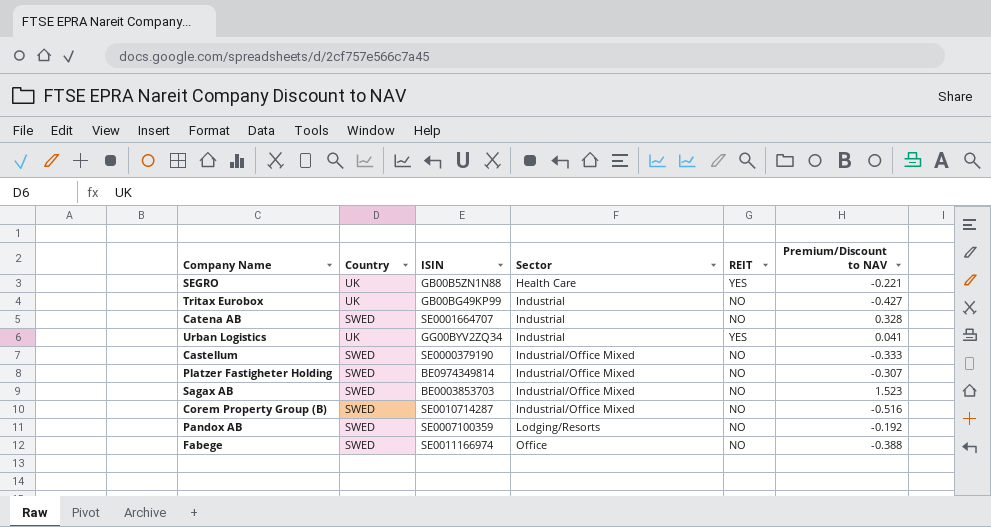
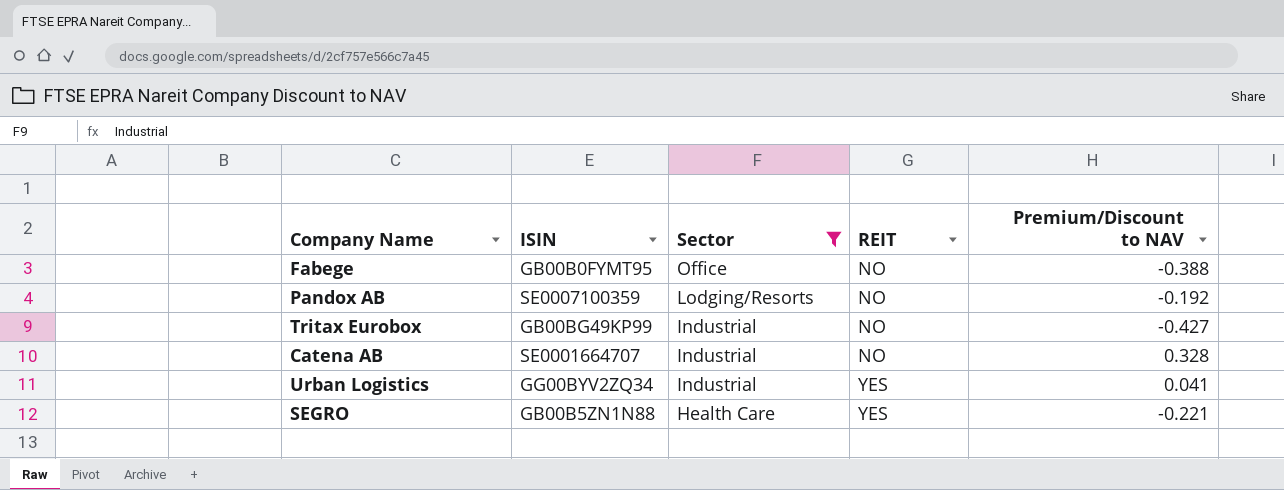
filter: none -> Sector != Industrial/Office Mixed
row order: Sector ascending -> Sector descending
column Country | position: 2 -> none
Fabege | ISIN: SE0011166974 -> GB00B0FYMT95

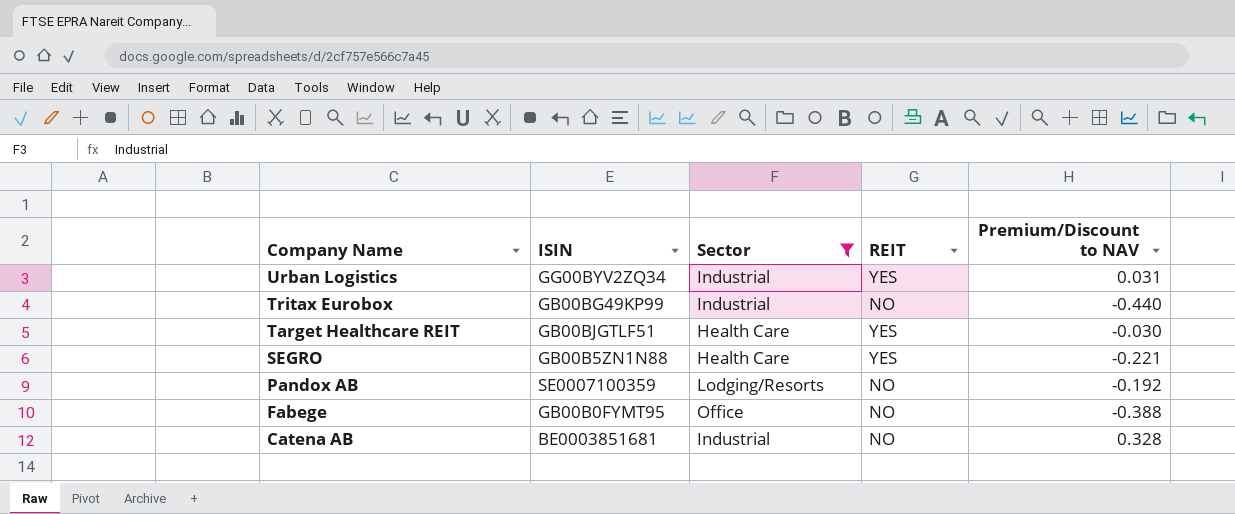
row order: Sector descending -> Company Name descending
Urban Logistics | Premium/Discount to NAV: 0.041 -> 0.031
Tritax Eurobox | Premium/Discount to NAV: -0.427 -> -0.440
row Target Healthcare REIT: none -> GB00BJGTLF51 | Health Care | YES | -0.030
Catena AB | ISIN: SE0001664707 -> BE0003851681

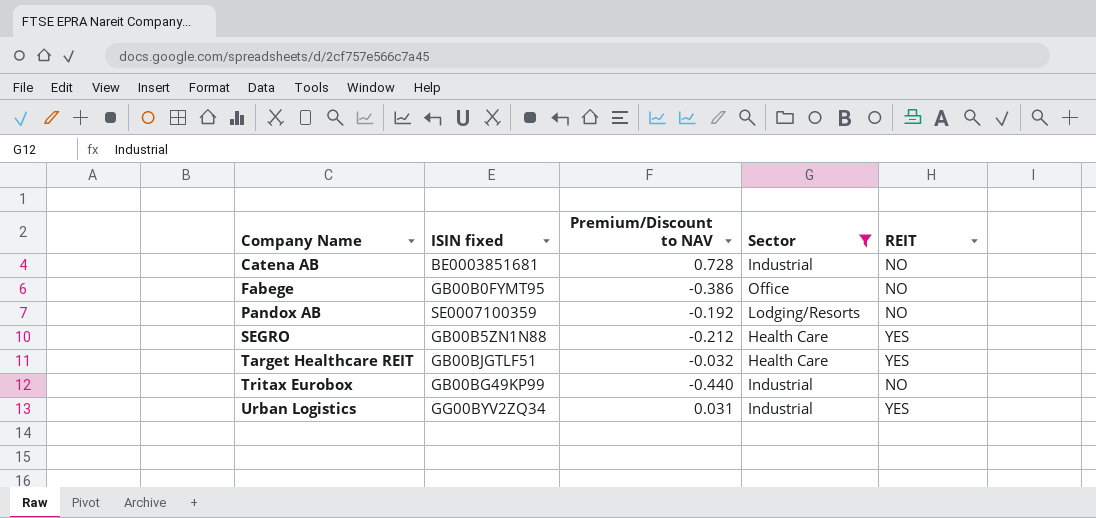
row order: Company Name descending -> Company Name ascending
column name: ISIN -> ISIN fixed
column Premium/Discount to NAV | position: 5 -> 3
Catena AB | Premium/Discount to NAV: 0.328 -> 0.728
Fabege | Premium/Discount to NAV: -0.388 -> -0.386
SEGRO | Premium/Discount to NAV: -0.221 -> -0.212
Target Healthcare REIT | Premium/Discount to NAV: -0.030 -> -0.032

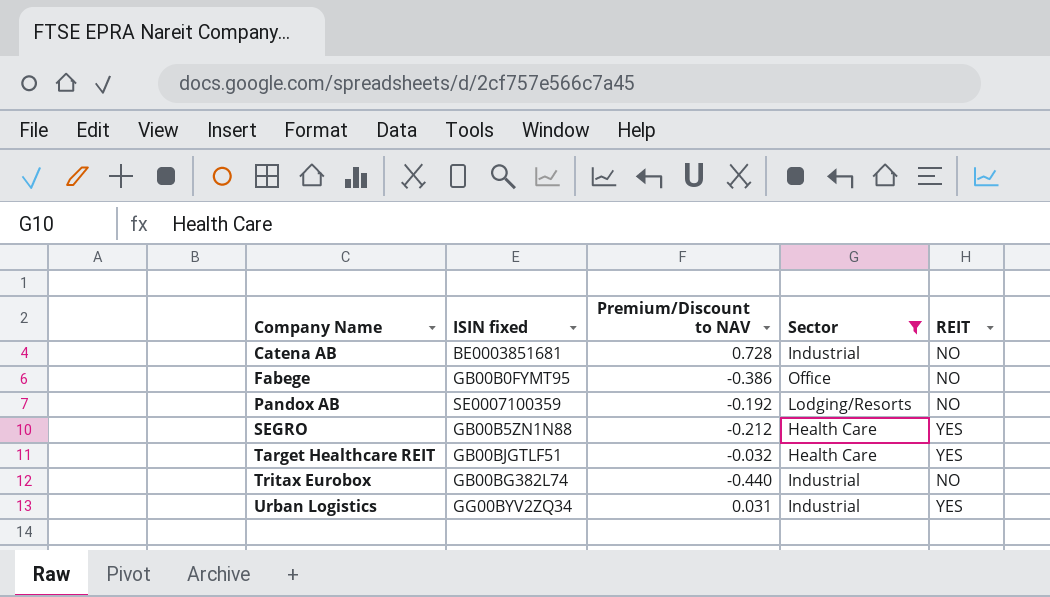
Tritax Eurobox | ISIN fixed: GB00BG49KP99 -> GB00BG382L74

